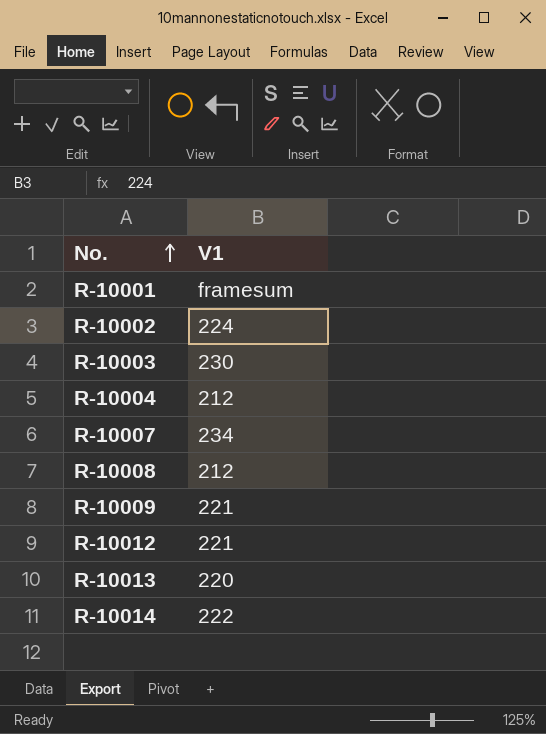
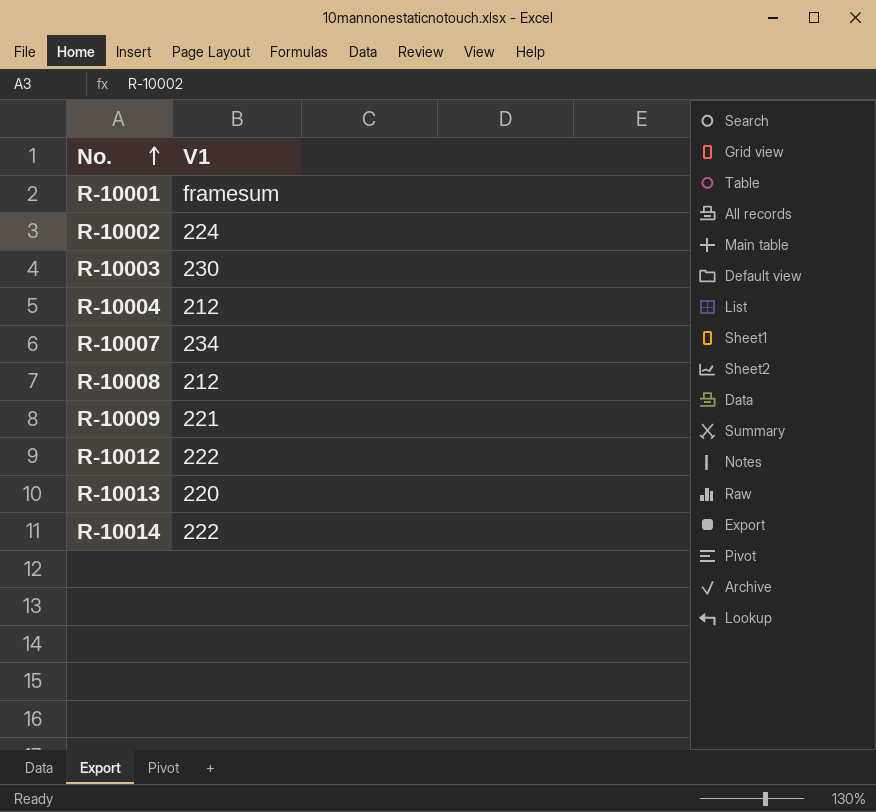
R-10012 | V1: 221 -> 222

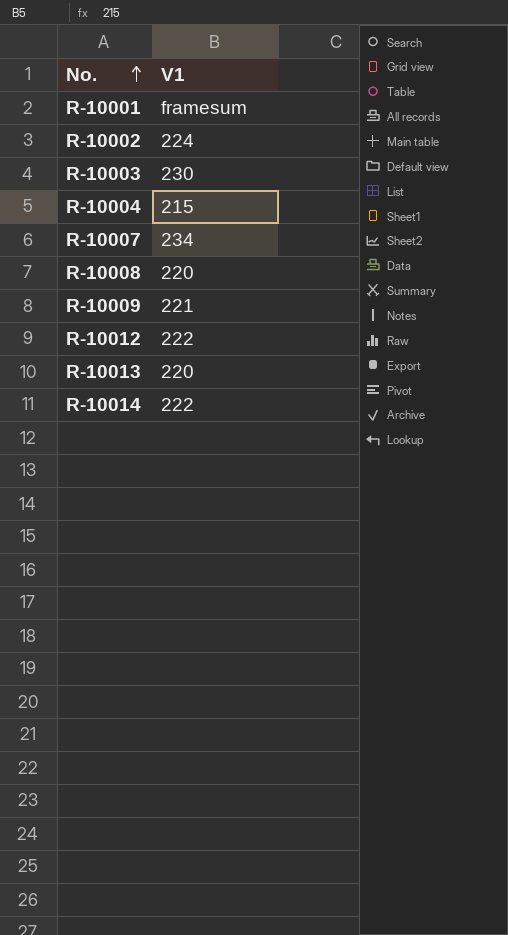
R-10004 | V1: 212 -> 215
R-10008 | V1: 212 -> 220

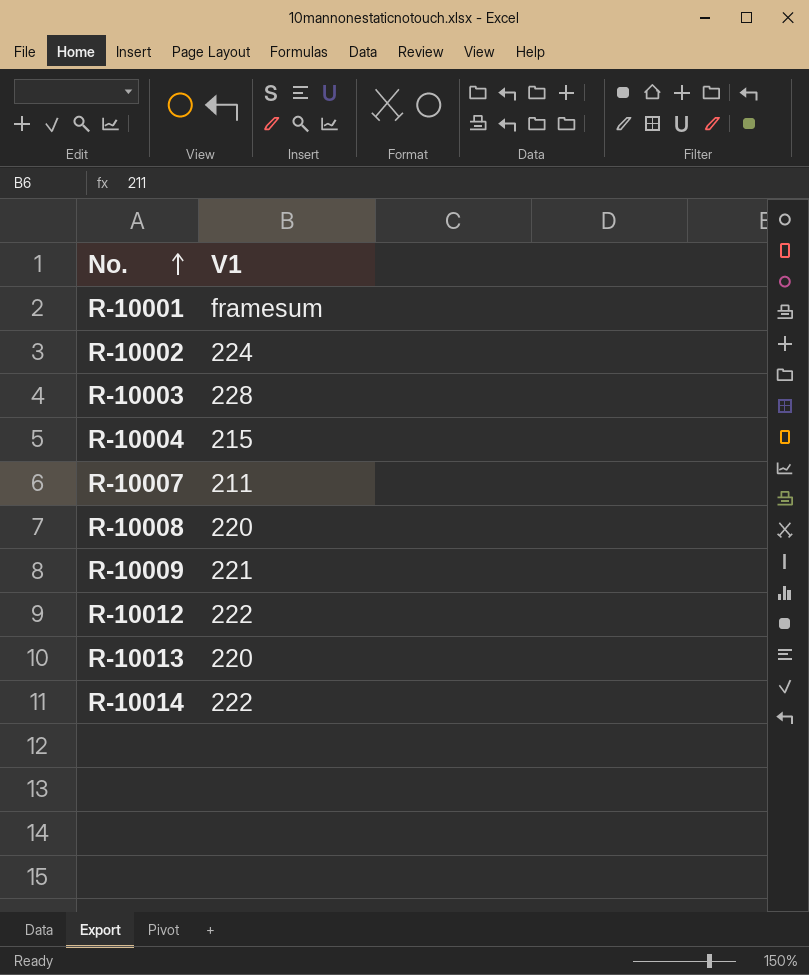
R-10003 | V1: 230 -> 228
R-10007 | V1: 234 -> 211

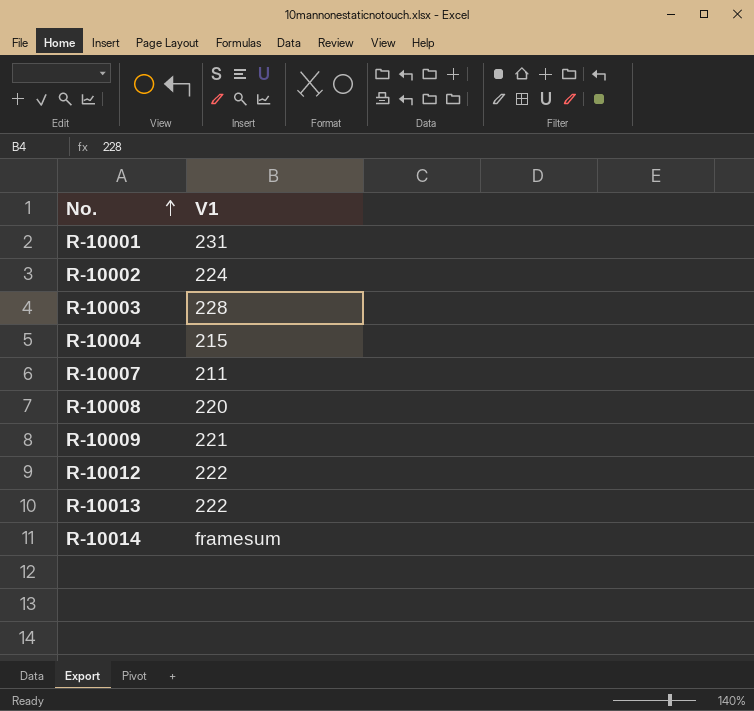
R-10001 | V1: framesum -> 231
R-10013 | V1: 220 -> 222
R-10014 | V1: 222 -> framesum

